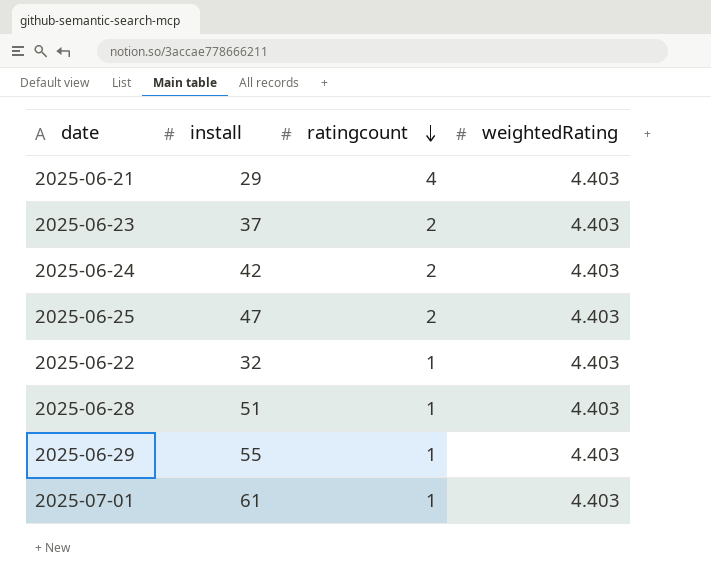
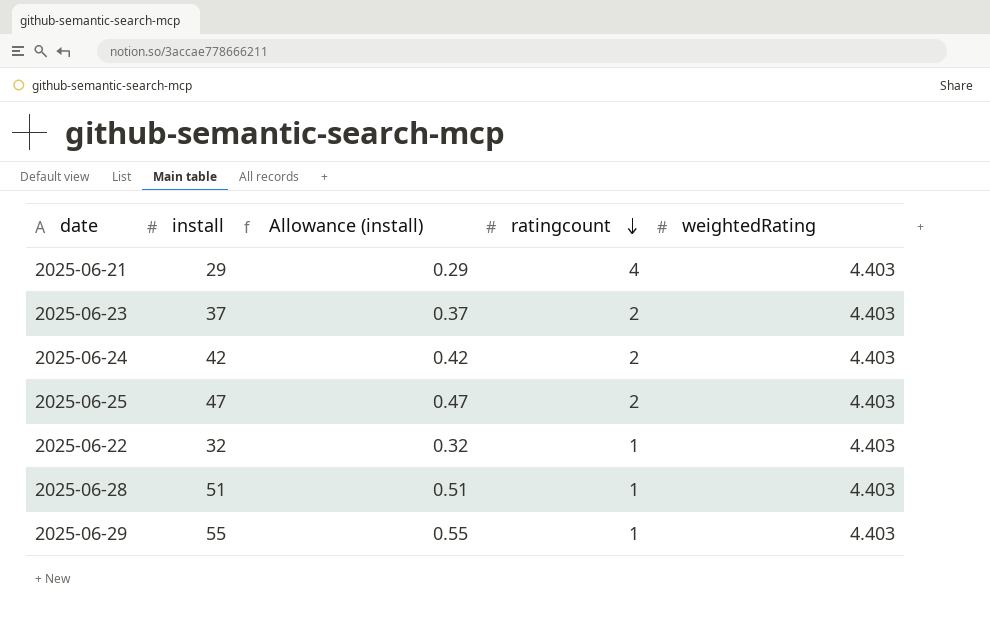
column Allowance (install) | formula: none -> [install] * 0.01
row 2025-07-01: 61 | 1 | 4.403 -> none

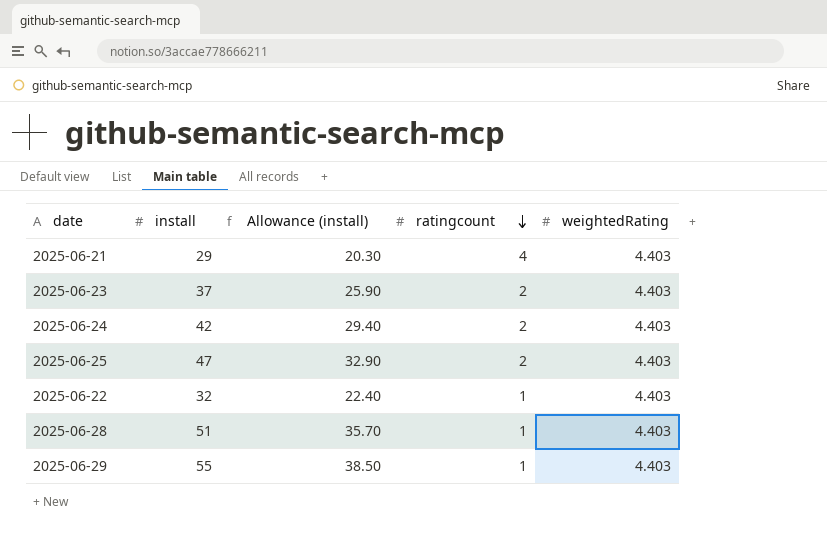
column Allowance (install) | formula: [install] * 0.01 -> [install] * 0.7

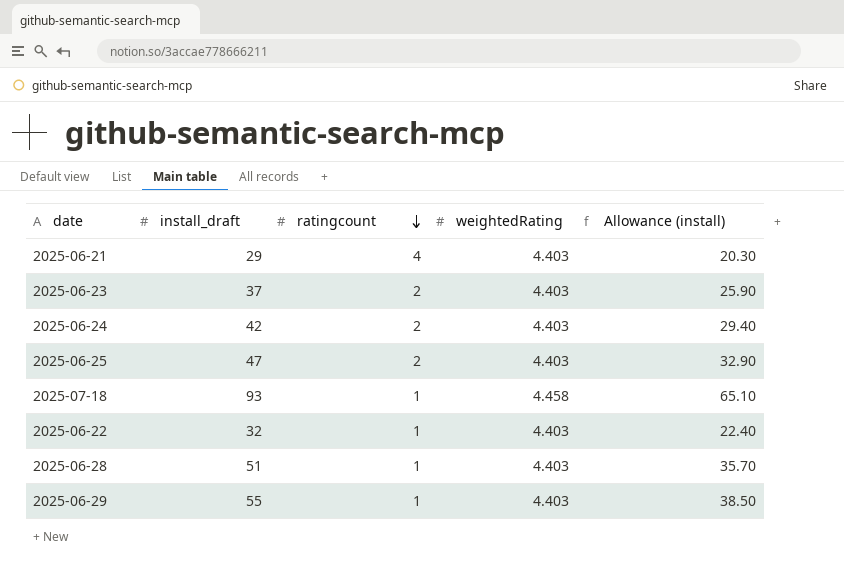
column name: install -> install_draft
column Allowance (install) | position: 3 -> 5
row 2025-07-18: none -> 93 | 1 | 4.458 | 65.10

